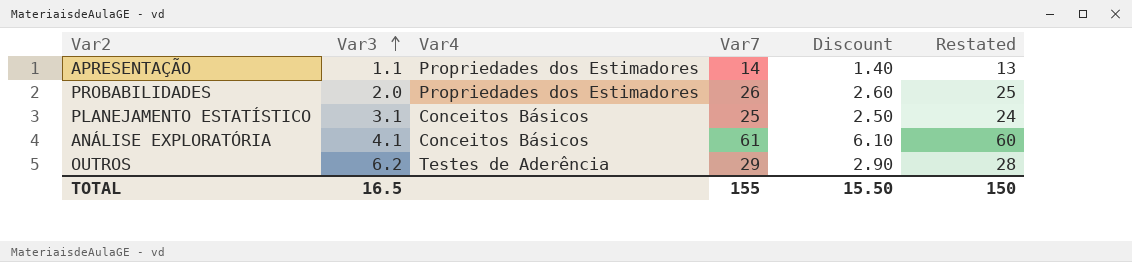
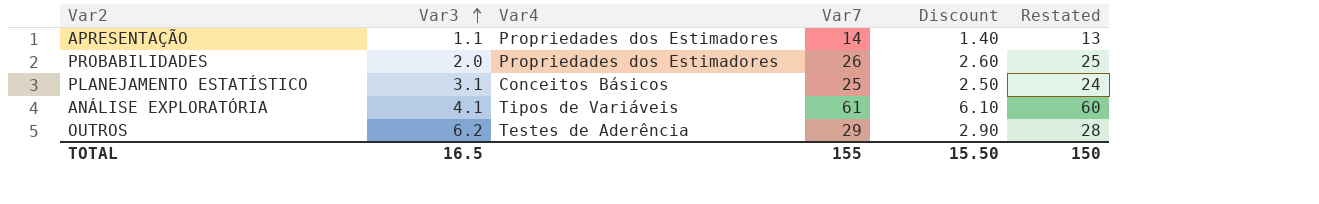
ANÁLISE EXPLORATÓRIA | Var4: Conceitos Básicos -> Tipos de Variáveis

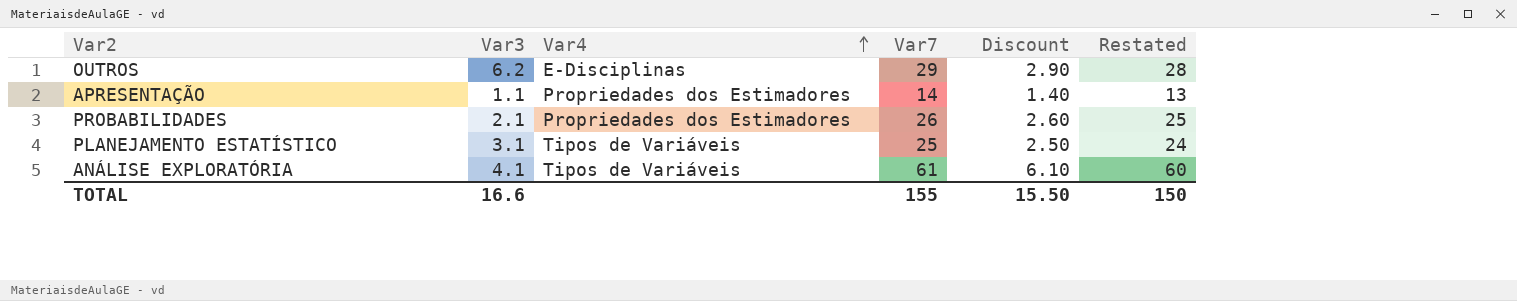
row order: Var3 ascending -> Var4 ascending
OUTROS | Var4: Testes de Aderência -> E-Disciplinas
PROBABILIDADES | Var3: 2.0 -> 2.1
PLANEJAMENTO ESTATÍSTICO | Var4: Conceitos Básicos -> Tipos de Variáveis
TOTAL | Var3: 16.5 -> 16.6

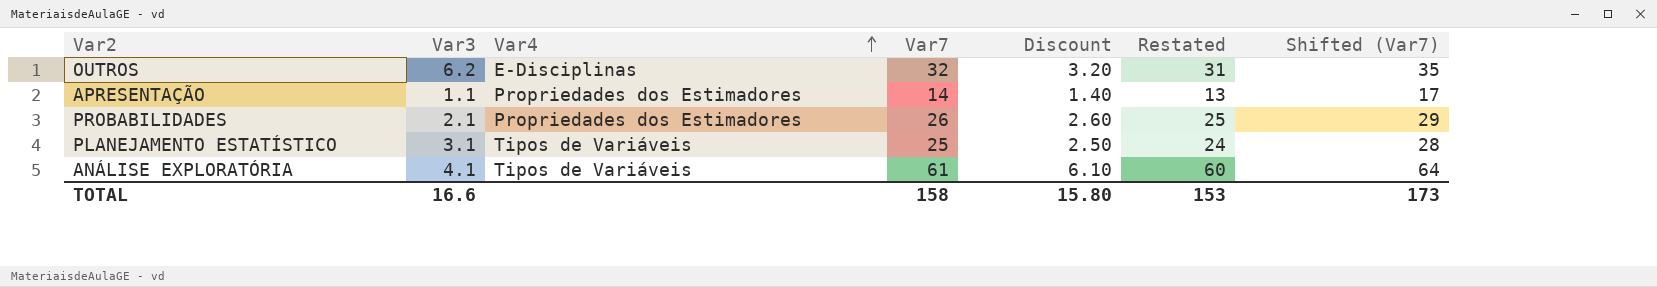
column Shifted (Var7) | formula: none -> [Var7] + 3
OUTROS | Var7: 29 -> 32
OUTROS | Discount: 2.90 -> 3.20
OUTROS | Restated: 28 -> 31
TOTAL | Var7: 155 -> 158
TOTAL | Discount: 15.50 -> 15.80
TOTAL | Restated: 150 -> 153

